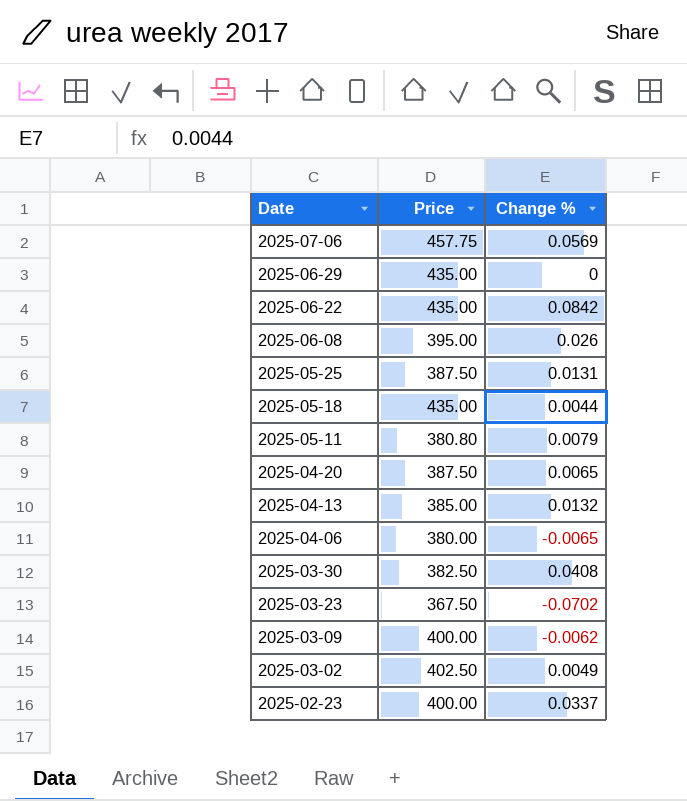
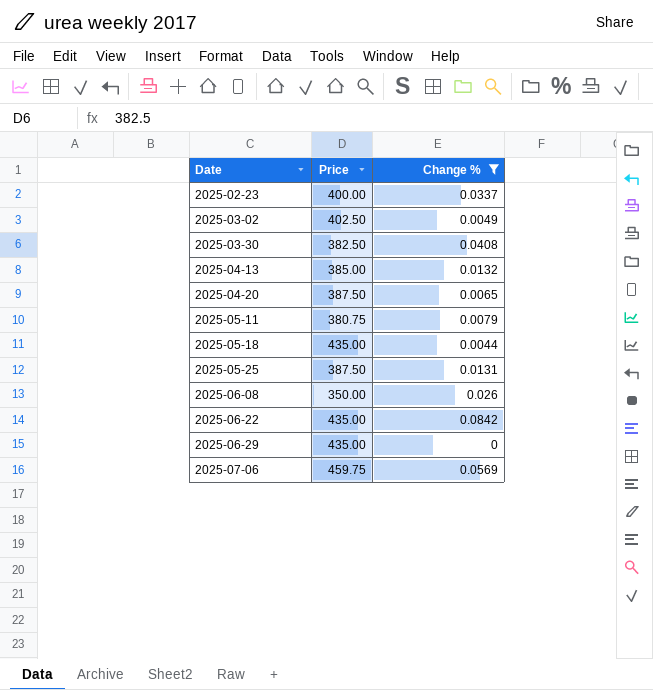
filter: none -> Change % >= 0
row order: Date descending -> Date ascending
2025-05-11 | Price: 380.80 -> 380.75
2025-06-08 | Price: 395.00 -> 350.00
2025-07-06 | Price: 457.75 -> 459.75

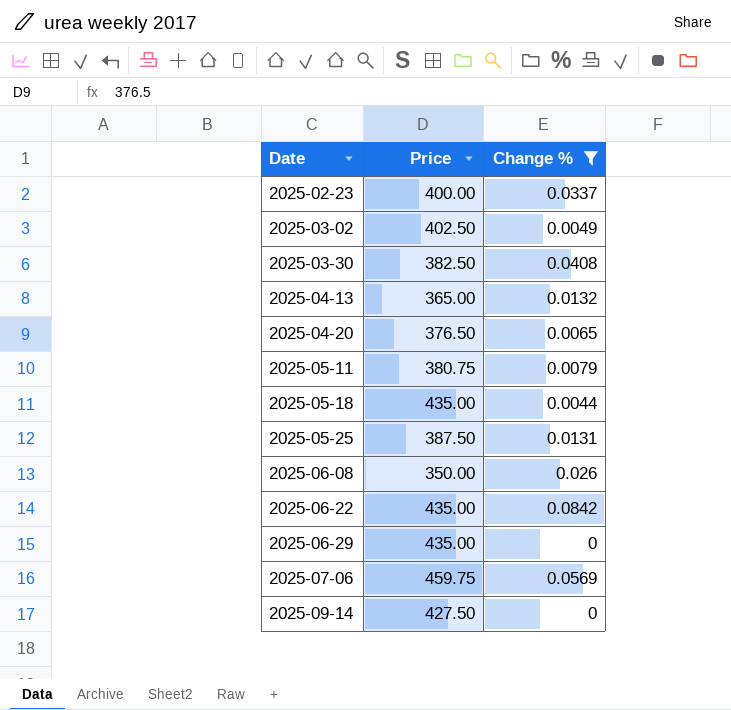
2025-04-13 | Price: 385.00 -> 365.00
2025-04-20 | Price: 387.50 -> 376.50
row 2025-09-14: none -> 427.50 | 0

